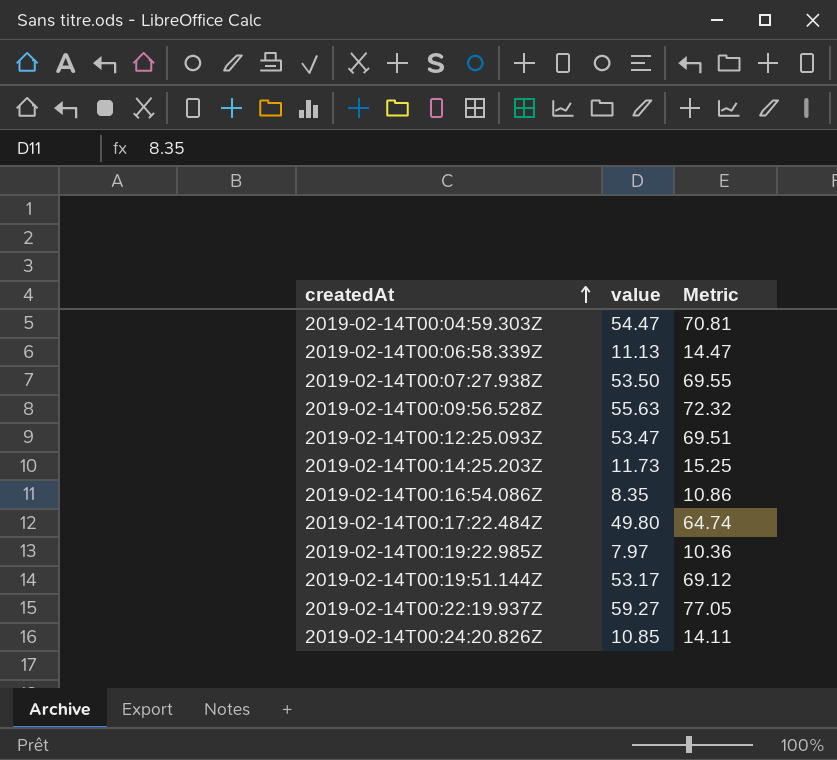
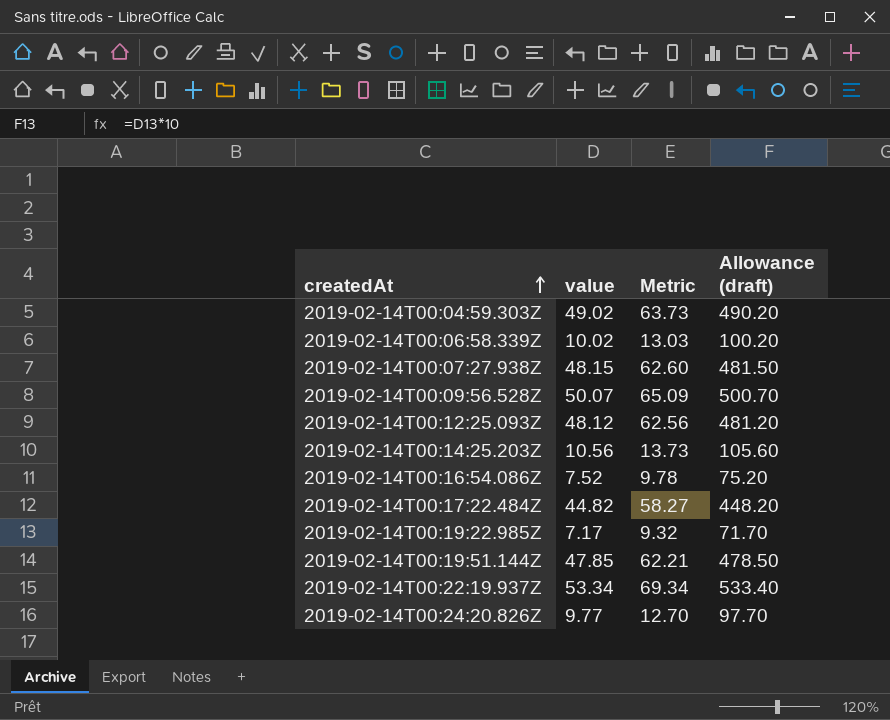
column Allowance (draft) | formula: none -> [value] * 10
2019-02-14T00:04:59.303Z | value: 54.47 -> 49.02
2019-02-14T00:04:59.303Z | Metric: 70.81 -> 63.73
2019-02-14T00:06:58.339Z | value: 11.13 -> 10.02
2019-02-14T00:06:58.339Z | Metric: 14.47 -> 13.03
2019-02-14T00:07:27.938Z | value: 53.50 -> 48.15
2019-02-14T00:07:27.938Z | Metric: 69.55 -> 62.60
2019-02-14T00:09:56.528Z | value: 55.63 -> 50.07
2019-02-14T00:09:56.528Z | Metric: 72.32 -> 65.09
2019-02-14T00:12:25.093Z | value: 53.47 -> 48.12
2019-02-14T00:12:25.093Z | Metric: 69.51 -> 62.56
2019-02-14T00:14:25.203Z | value: 11.73 -> 10.56
2019-02-14T00:14:25.203Z | Metric: 15.25 -> 13.73
2019-02-14T00:16:54.086Z | value: 8.35 -> 7.52
2019-02-14T00:16:54.086Z | Metric: 10.86 -> 9.78
2019-02-14T00:17:22.484Z | value: 49.80 -> 44.82
2019-02-14T00:17:22.484Z | Metric: 64.74 -> 58.27
2019-02-14T00:19:22.985Z | value: 7.97 -> 7.17
2019-02-14T00:19:22.985Z | Metric: 10.36 -> 9.32
2019-02-14T00:19:51.144Z | value: 53.17 -> 47.85
2019-02-14T00:19:51.144Z | Metric: 69.12 -> 62.21
2019-02-14T00:22:19.937Z | value: 59.27 -> 53.34
2019-02-14T00:22:19.937Z | Metric: 77.05 -> 69.34
2019-02-14T00:24:20.826Z | value: 10.85 -> 9.77
2019-02-14T00:24:20.826Z | Metric: 14.11 -> 12.70

